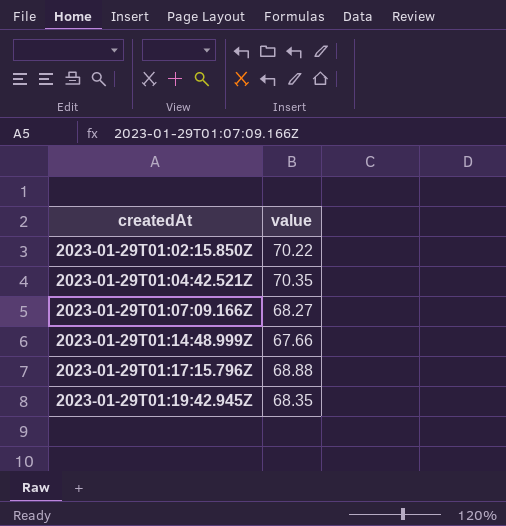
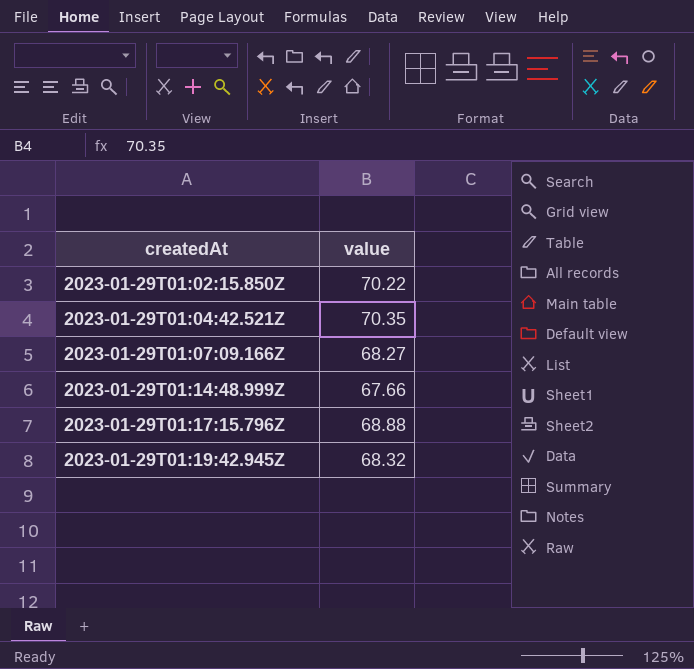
2023-01-29T01:19:42.945Z | value: 68.35 -> 68.32

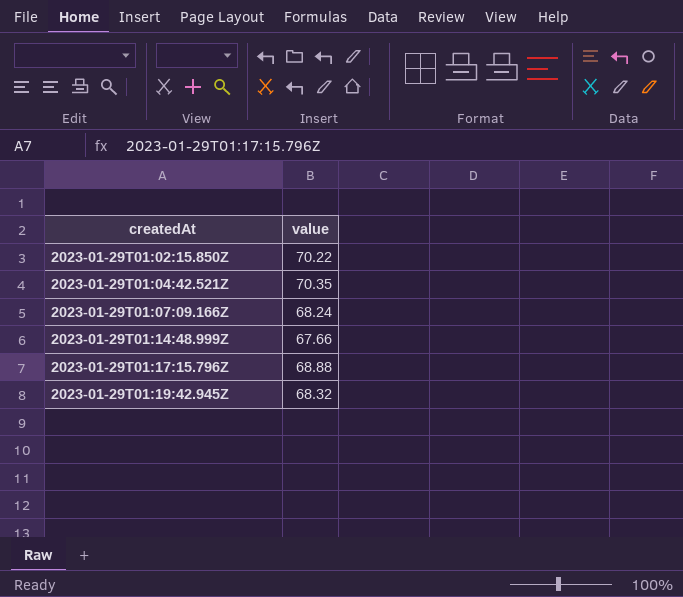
2023-01-29T01:07:09.166Z | value: 68.27 -> 68.24

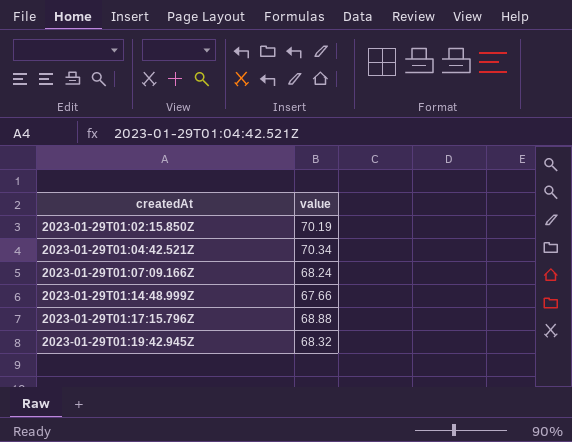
2023-01-29T01:02:15.850Z | value: 70.22 -> 70.19
2023-01-29T01:04:42.521Z | value: 70.35 -> 70.34

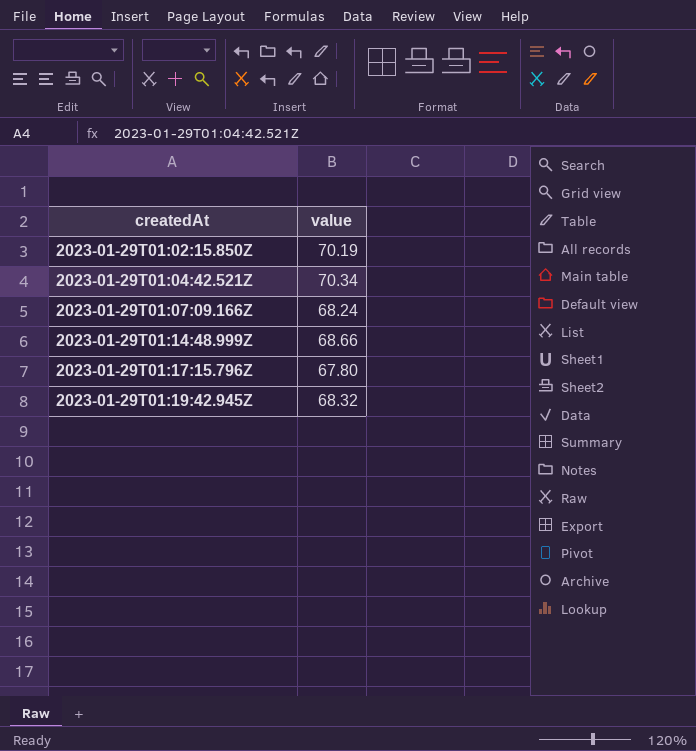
2023-01-29T01:14:48.999Z | value: 67.66 -> 68.66
2023-01-29T01:17:15.796Z | value: 68.88 -> 67.80

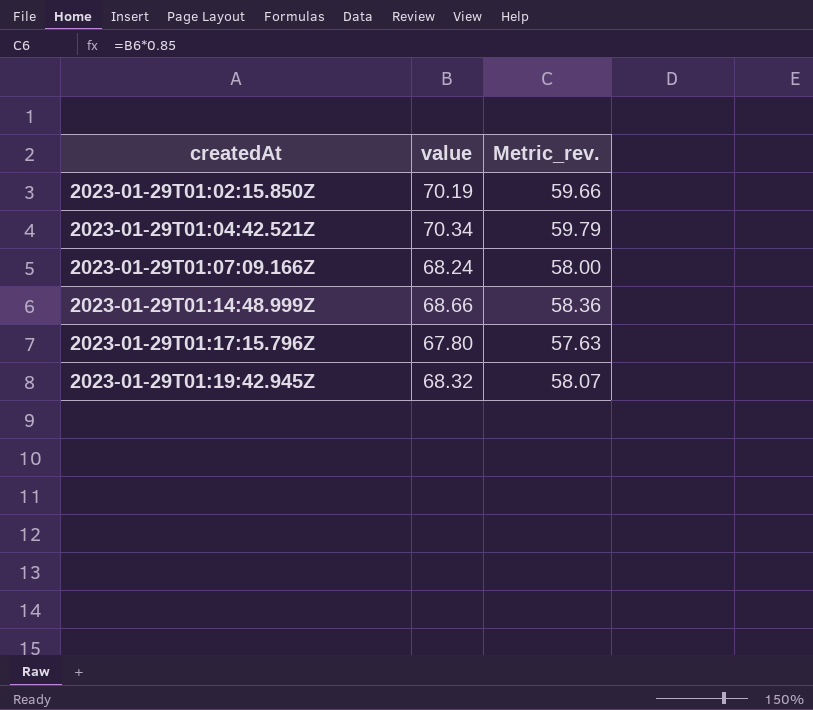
column Metric_rev. | formula: none -> [value] * 0.85

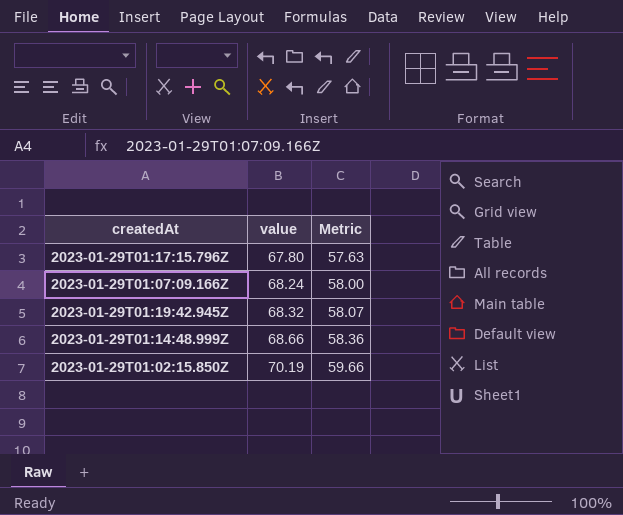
row order: createdAt ascending -> value ascending
column name: Metric_rev. -> Metric
row 2023-01-29T01:04:42.521Z: 70.34 | 59.79 -> none

